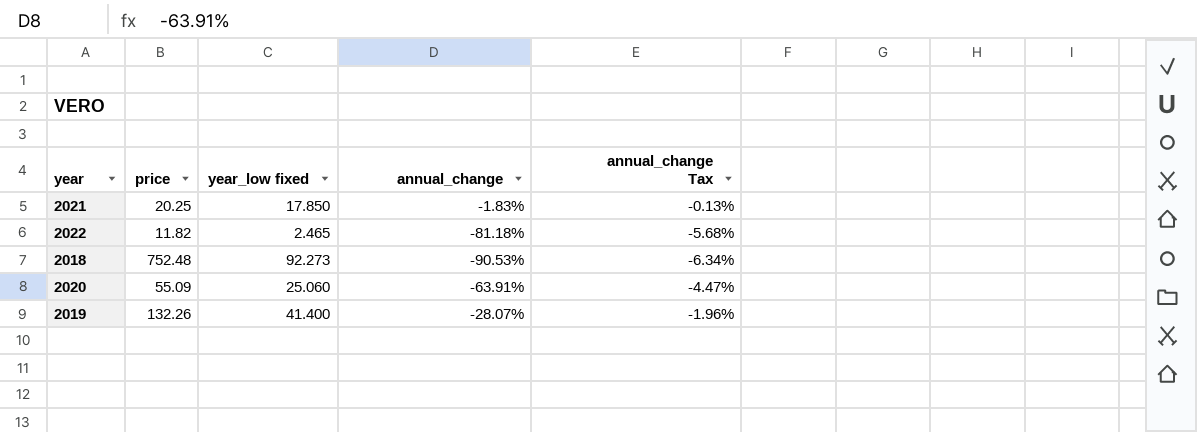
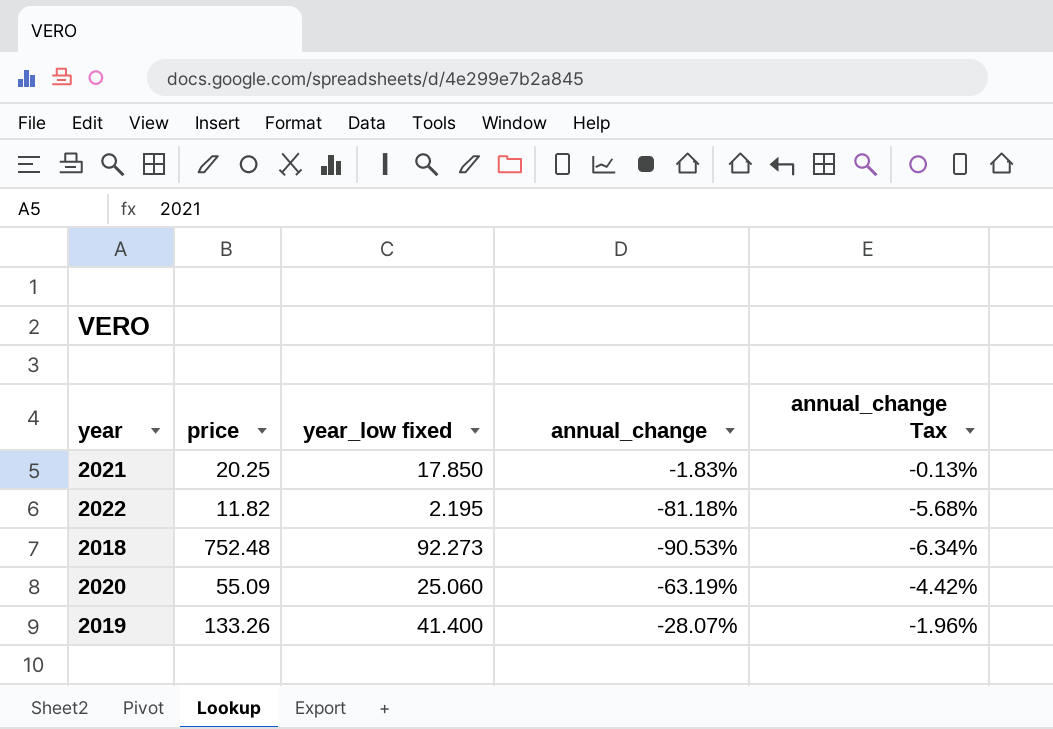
2022 | year_low fixed: 2.465 -> 2.195
2020 | annual_change: -63.91% -> -63.19%
2020 | annual_change Tax: -4.47% -> -4.42%
2019 | price: 132.26 -> 133.26

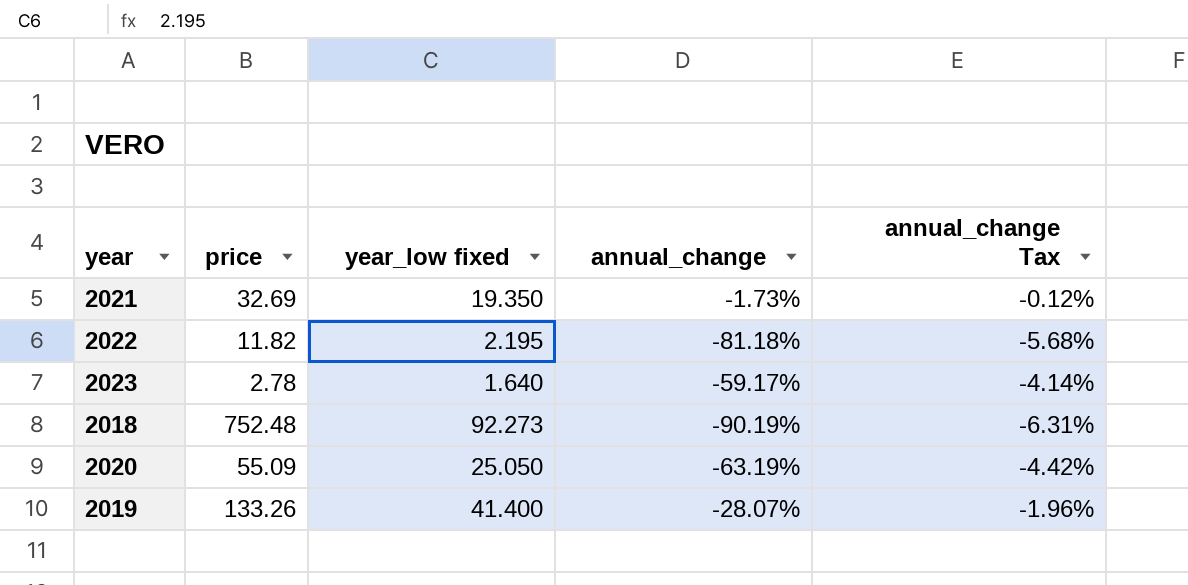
2021 | price: 20.25 -> 32.69
2021 | year_low fixed: 17.850 -> 19.350
2021 | annual_change: -1.83% -> -1.73%
2021 | annual_change Tax: -0.13% -> -0.12%
row 2023: none -> 2.78 | 1.640 | -59.17% | -4.14%
2018 | annual_change: -90.53% -> -90.19%
2018 | annual_change Tax: -6.34% -> -6.31%
2020 | year_low fixed: 25.060 -> 25.050

